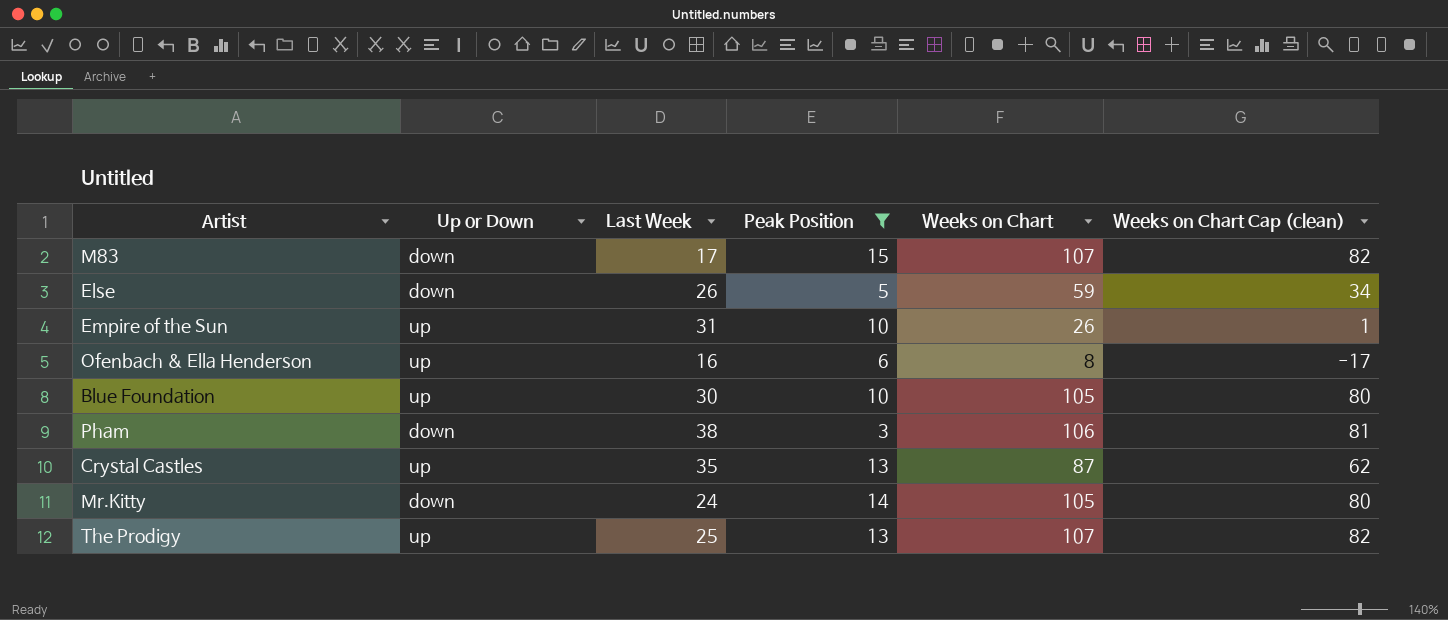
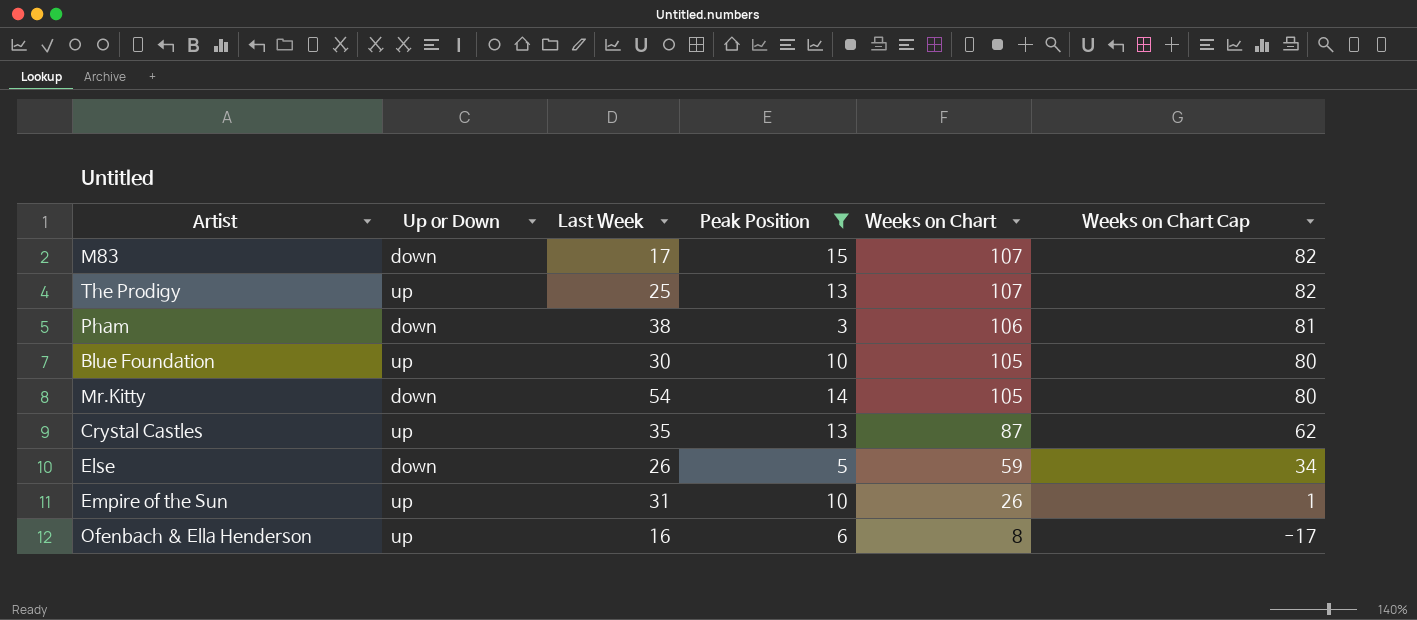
row order: none -> Weeks on Chart descending
column name: Weeks on Chart Cap (clean) -> Weeks on Chart Cap
Mr.Kitty | Last Week: 24 -> 54

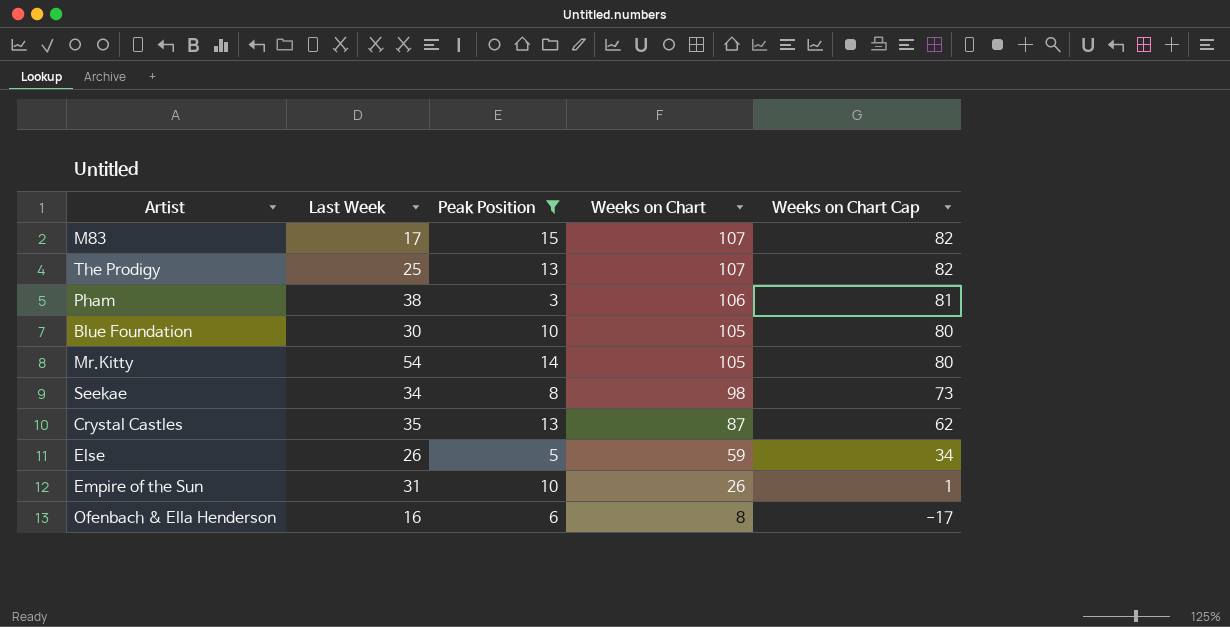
column Up or Down | position: 2 -> none
row Seekae: none -> 34 | 8 | 98 | 73

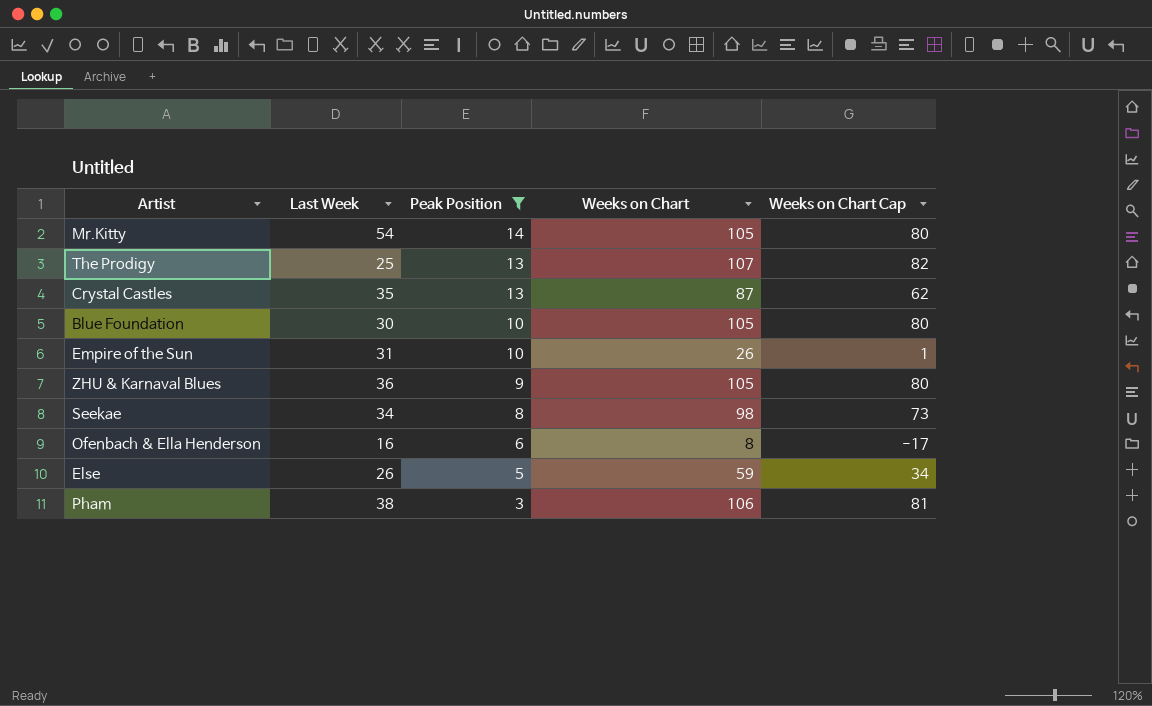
row order: Weeks on Chart descending -> Peak Position descending
row M83: 17 | 15 | 107 | 82 -> none
row ZHU & Karnaval Blues: none -> 36 | 9 | 105 | 80

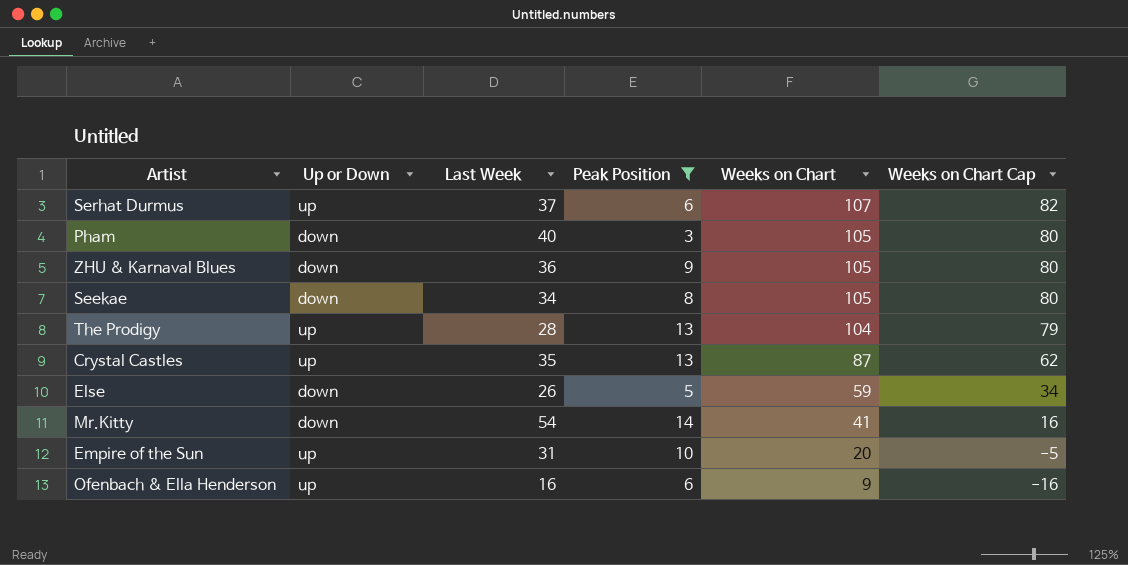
row order: Peak Position descending -> Weeks on Chart descending
column Up or Down | position: none -> 2
row Blue Foundation: 30 | 10 | 105 | 80 -> none
row Serhat Durmus: none -> up | 37 | 6 | 107 | 82
Pham | Last Week: 38 -> 40
Pham | Weeks on Chart: 106 -> 105
Pham | Weeks on Chart Cap: 81 -> 80
Seekae | Weeks on Chart: 98 -> 105
Seekae | Weeks on Chart Cap: 73 -> 80
The Prodigy | Last Week: 25 -> 28
The Prodigy | Weeks on Chart: 107 -> 104
The Prodigy | Weeks on Chart Cap: 82 -> 79
Mr.Kitty | Weeks on Chart: 105 -> 41
Mr.Kitty | Weeks on Chart Cap: 80 -> 16
Empire of the Sun | Weeks on Chart: 26 -> 20
Empire of the Sun | Weeks on Chart Cap: 1 -> -5
Ofenbach & Ella Henderson | Weeks on Chart: 8 -> 9
Ofenbach & Ella Henderson | Weeks on Chart Cap: -17 -> -16

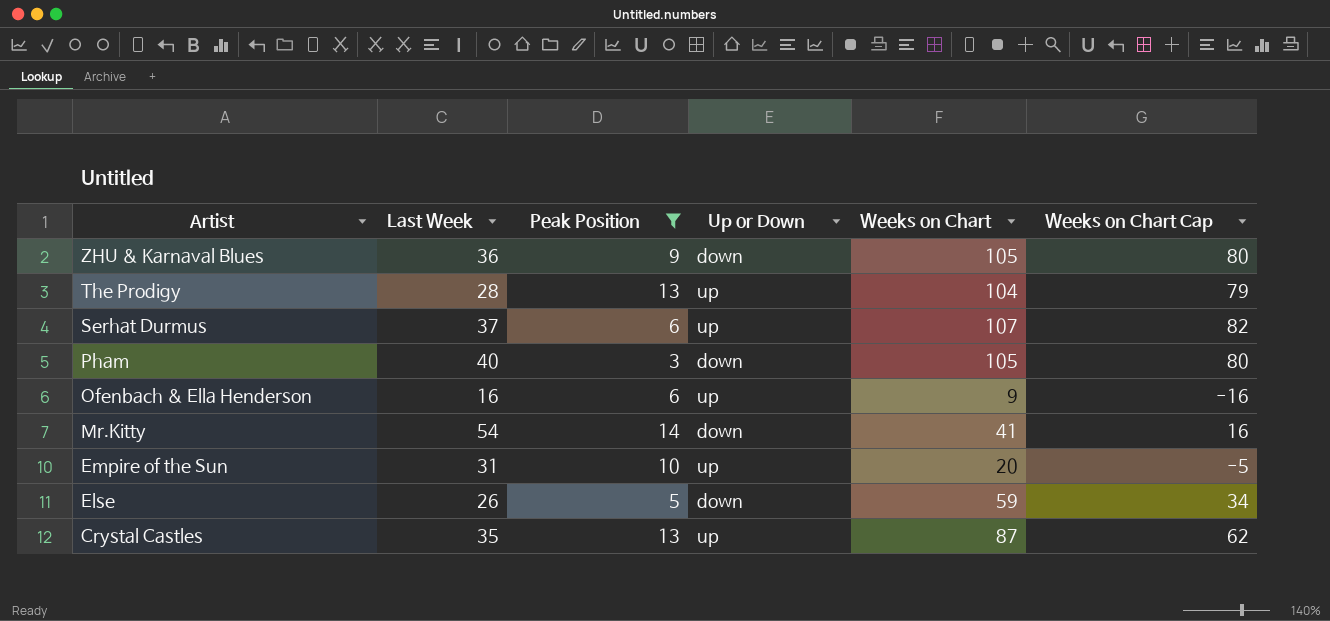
row order: Weeks on Chart descending -> Artist descending
column Up or Down | position: 2 -> 4
row Seekae: down | 34 | 8 | 105 | 80 -> none

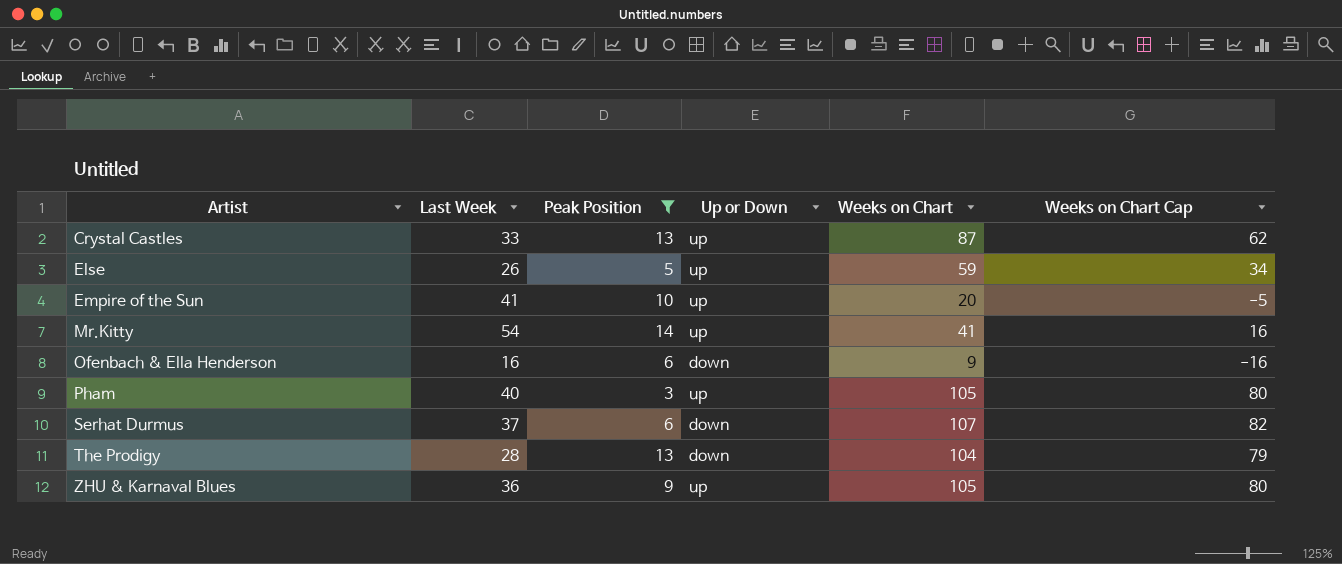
row order: Artist descending -> Artist ascending
Crystal Castles | Last Week: 35 -> 33
Else | Up or Down: down -> up
Empire of the Sun | Last Week: 31 -> 41
Mr.Kitty | Up or Down: down -> up
Ofenbach & Ella Henderson | Up or Down: up -> down
Pham | Up or Down: down -> up
Serhat Durmus | Up or Down: up -> down
The Prodigy | Up or Down: up -> down
ZHU & Karnaval Blues | Up or Down: down -> up

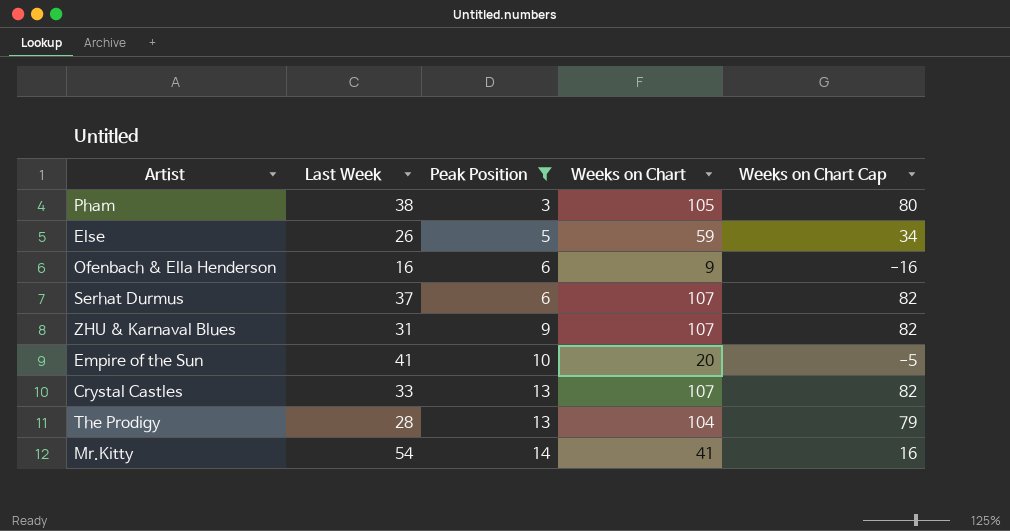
row order: Artist ascending -> Peak Position ascending
column Up or Down | position: 4 -> none
Pham | Last Week: 40 -> 38
ZHU & Karnaval Blues | Last Week: 36 -> 31
ZHU & Karnaval Blues | Weeks on Chart: 105 -> 107
ZHU & Karnaval Blues | Weeks on Chart Cap: 80 -> 82
Crystal Castles | Weeks on Chart: 87 -> 107
Crystal Castles | Weeks on Chart Cap: 62 -> 82

